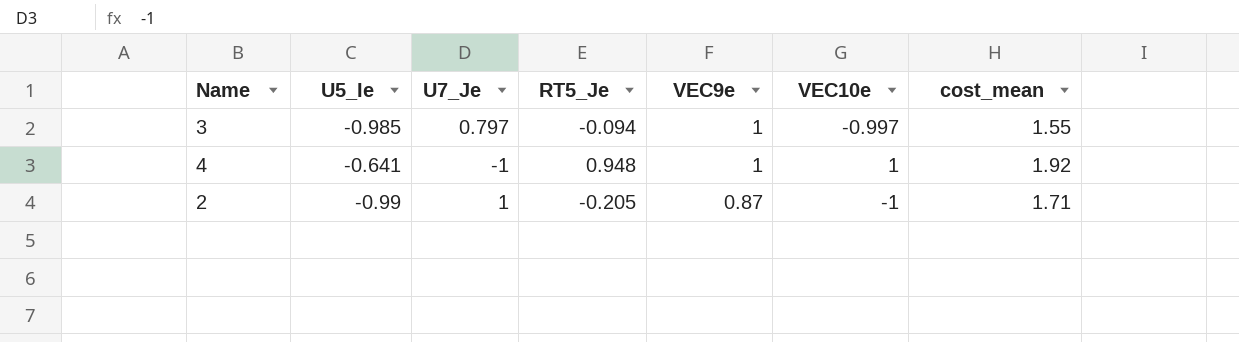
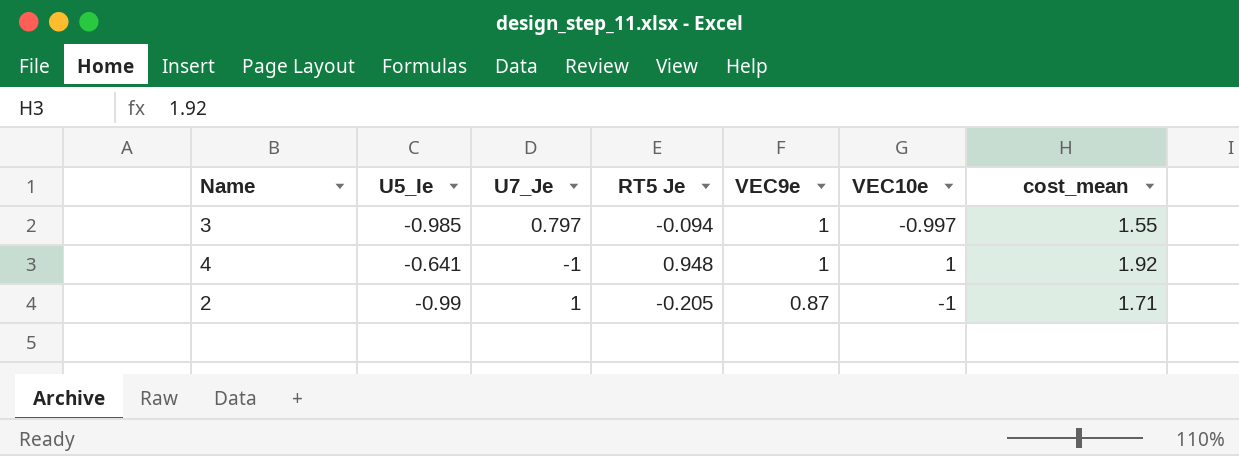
column name: RT5_Je -> RT5 Je

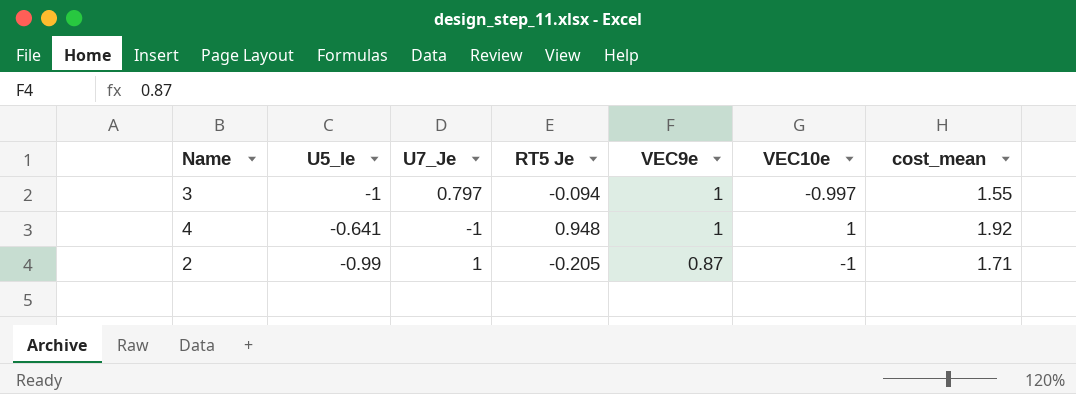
3 | U5_Ie: -0.985 -> -1

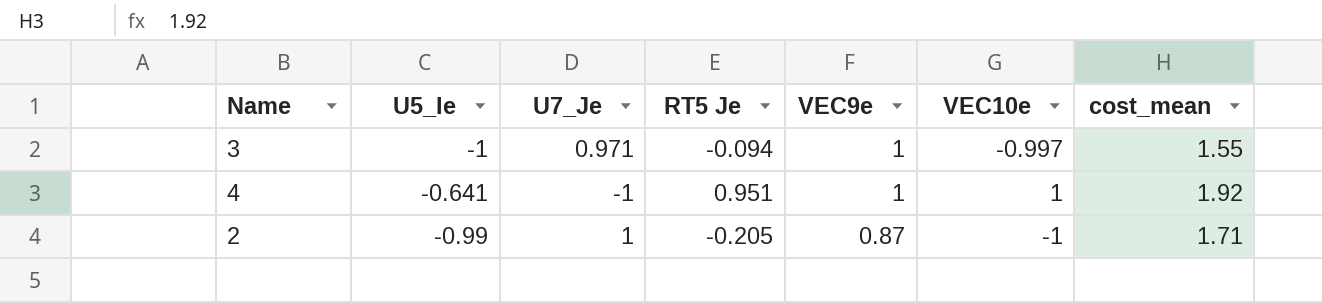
3 | U7_Je: 0.797 -> 0.971
4 | RT5 Je: 0.948 -> 0.951

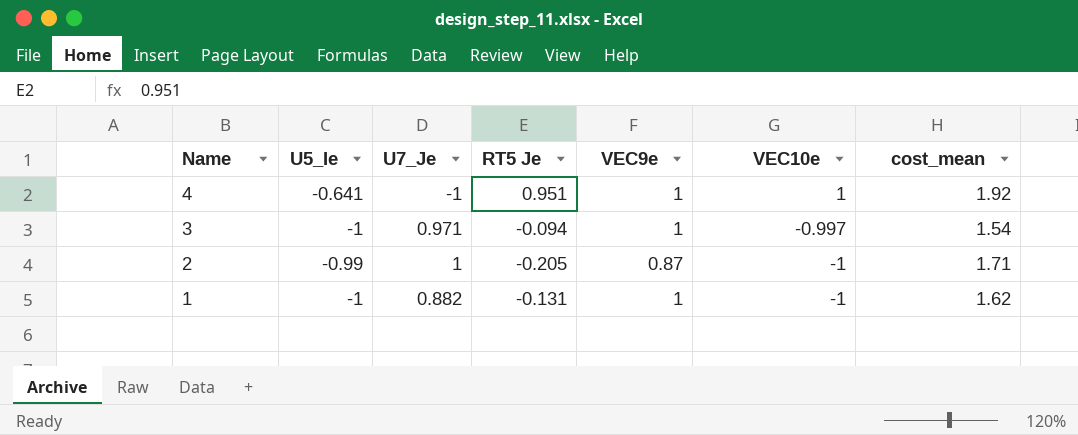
row order: VEC9e descending -> Name descending
3 | cost_mean: 1.55 -> 1.54
row 1: none -> -1 | 0.882 | -0.131 | 1 | -1 | 1.62

